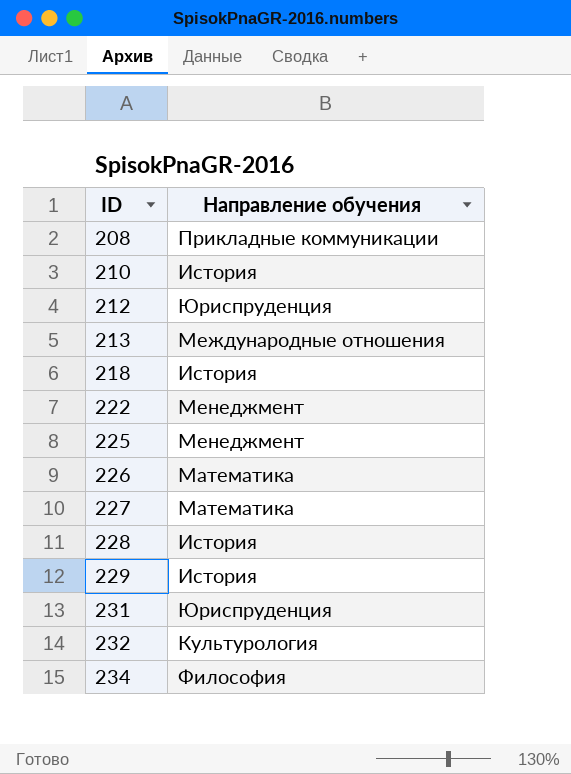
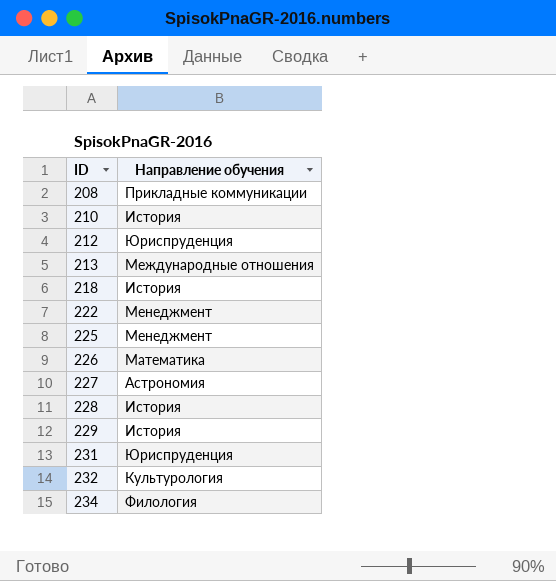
227 | Направление обучения: Математика -> Астрономия
234 | Направление обучения: Философия -> Филология

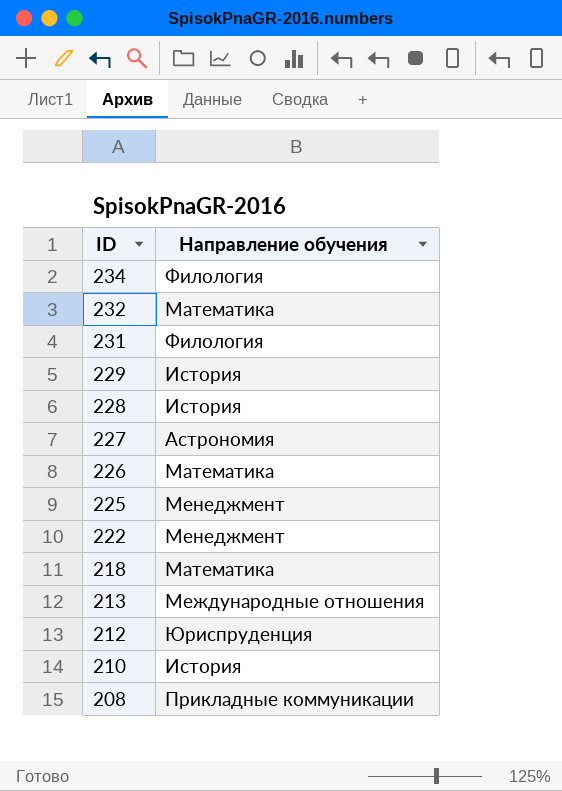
row order: ID ascending -> ID descending
232 | Направление обучения: Культурология -> Математика
231 | Направление обучения: Юриспруденция -> Филология
218 | Направление обучения: История -> Математика

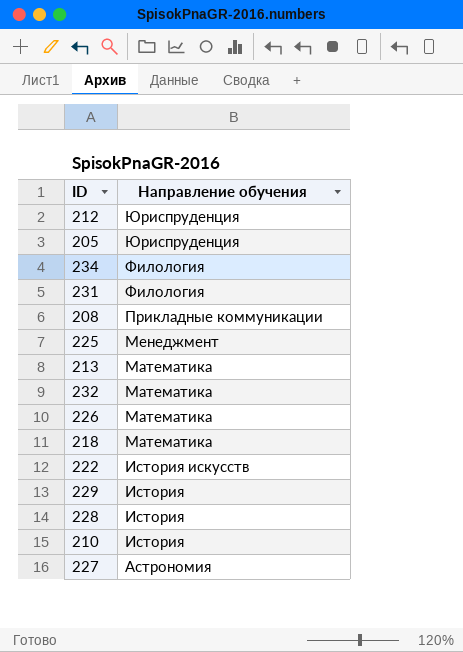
row order: ID descending -> Направление обучения descending
row 205: none -> Юриспруденция
213 | Направление обучения: Международные отношения -> Математика
222 | Направление обучения: Менеджмент -> История искусств

